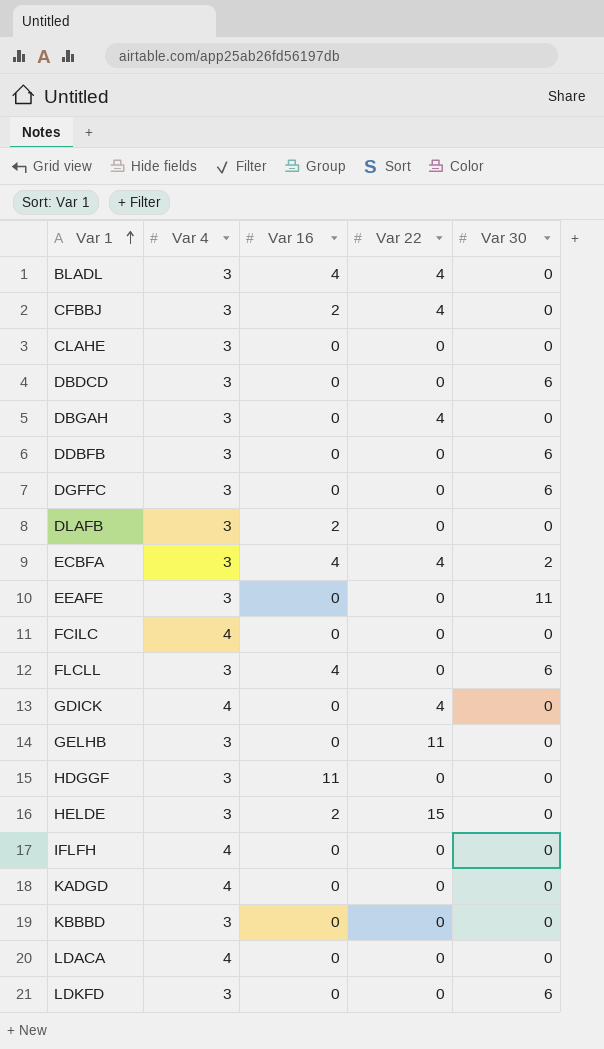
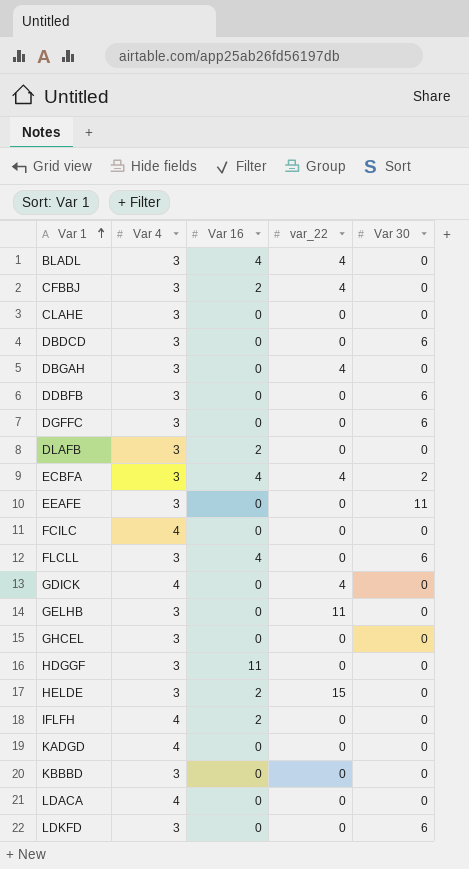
column name: Var 22 -> var_22
row GHCEL: none -> 3 | 0 | 0 | 0
IFLFH | Var 16: 0 -> 2

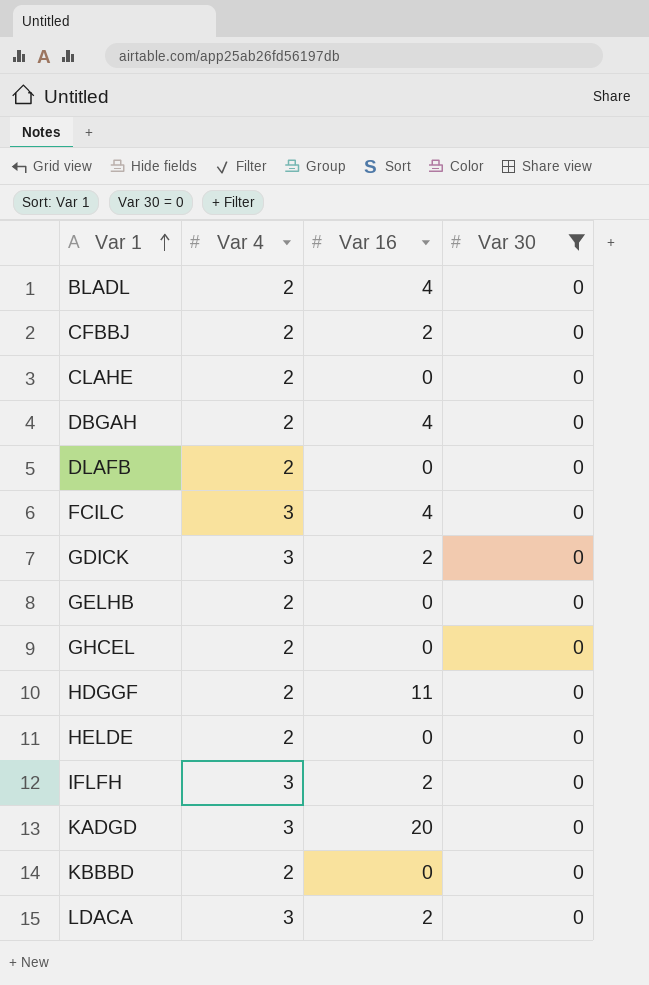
filter: none -> Var 30 = 0
column var_22 | position: 4 -> none
BLADL | Var 4: 3 -> 2
CFBBJ | Var 4: 3 -> 2
CLAHE | Var 4: 3 -> 2
DBGAH | Var 4: 3 -> 2
DBGAH | Var 16: 0 -> 4
DLAFB | Var 4: 3 -> 2
DLAFB | Var 16: 2 -> 0
FCILC | Var 4: 4 -> 3
FCILC | Var 16: 0 -> 4
GDICK | Var 4: 4 -> 3
GDICK | Var 16: 0 -> 2
GELHB | Var 4: 3 -> 2
GHCEL | Var 4: 3 -> 2
HDGGF | Var 4: 3 -> 2
HELDE | Var 4: 3 -> 2
HELDE | Var 16: 2 -> 0
IFLFH | Var 4: 4 -> 3
KADGD | Var 4: 4 -> 3
KADGD | Var 16: 0 -> 20
KBBBD | Var 4: 3 -> 2
LDACA | Var 4: 4 -> 3
LDACA | Var 16: 0 -> 2

